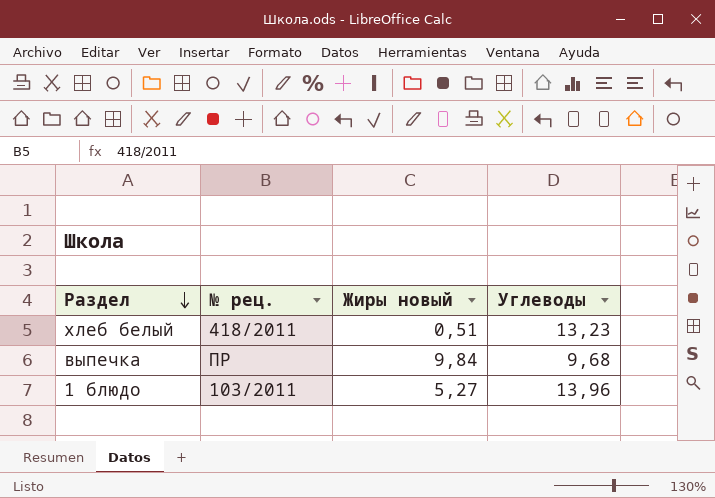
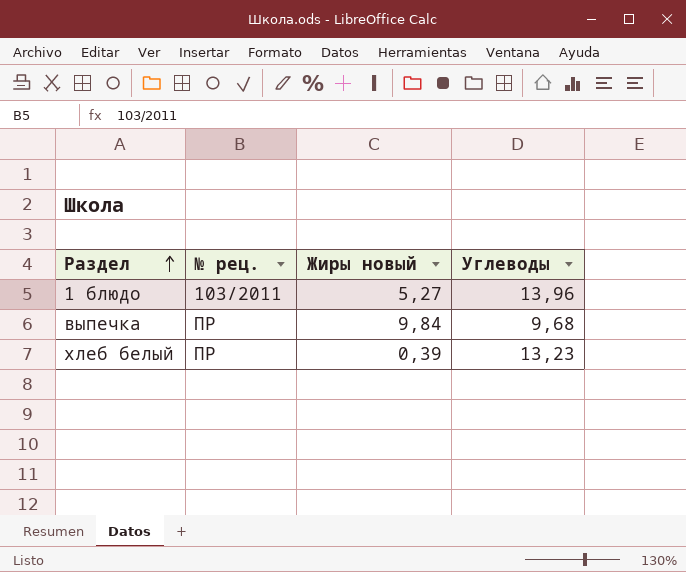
row order: Раздел descending -> Раздел ascending
хлеб белый | № рец.: 418/2011 -> ПР
хлеб белый | Жиры новый: 0,51 -> 0,39

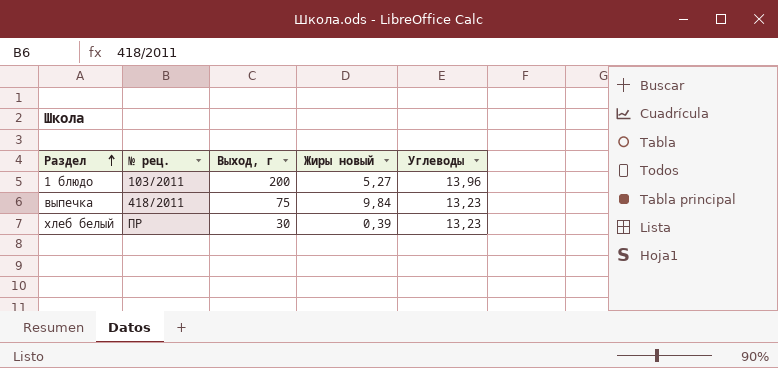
column Выход, г | position: none -> 3
выпечка | № рец.: ПР -> 418/2011
выпечка | Углеводы: 9,68 -> 13,23

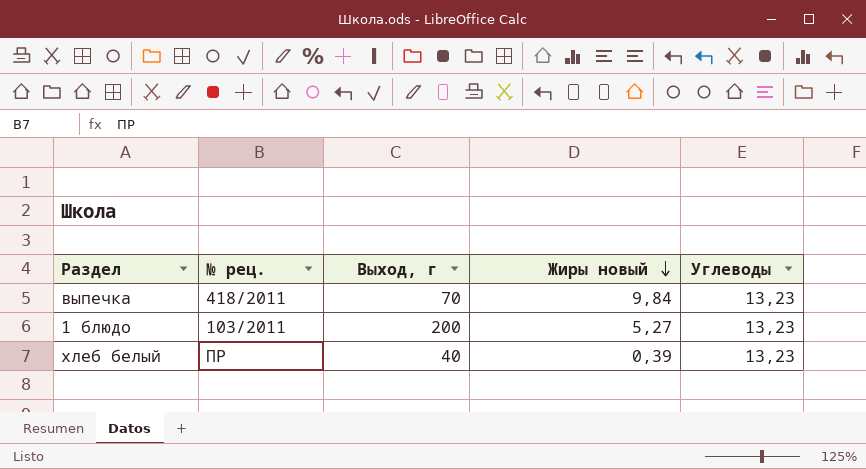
row order: Раздел ascending -> Жиры новый descending
выпечка | Выход, г: 75 -> 70
1 блюдо | Углеводы: 13,96 -> 13,23
хлеб белый | Выход, г: 30 -> 40

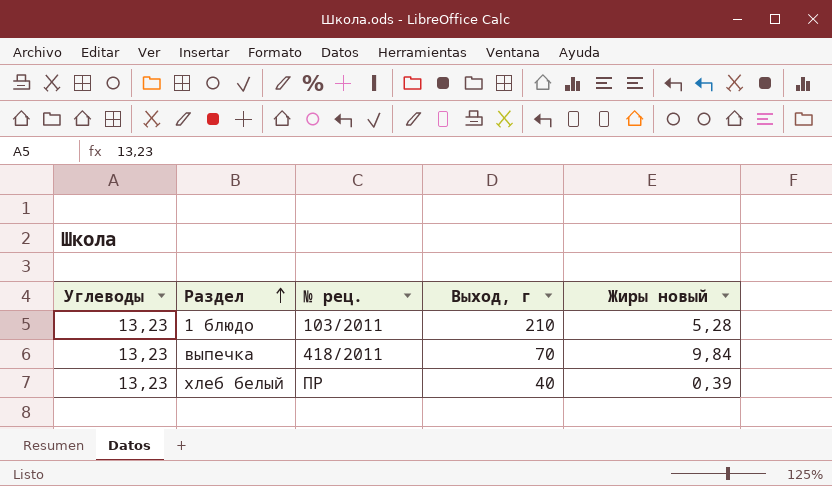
row order: Жиры новый descending -> Раздел ascending
column Углеводы | position: 5 -> 1
1 блюдо | Выход, г: 200 -> 210
1 блюдо | Жиры новый: 5,27 -> 5,28

